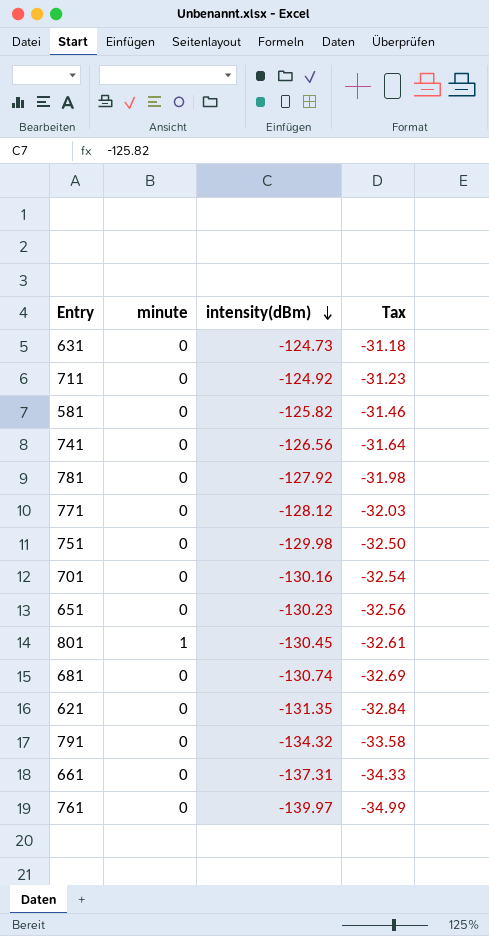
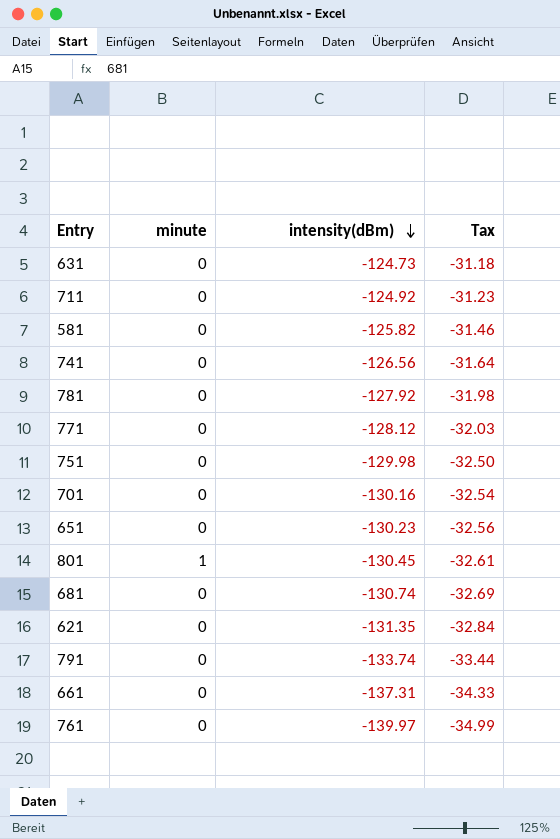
791 | intensity(dBm): -134.32 -> -133.74
791 | Tax: -33.58 -> -33.44

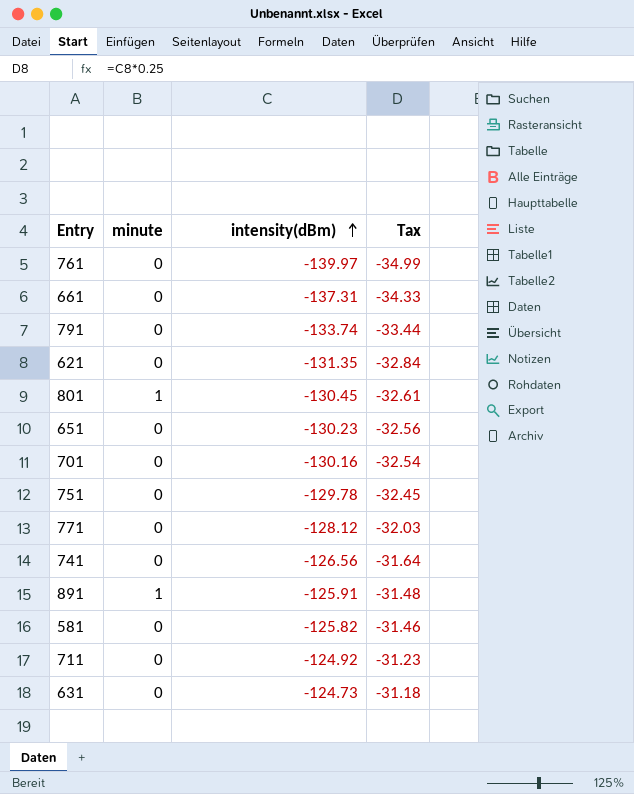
row order: intensity(dBm) descending -> intensity(dBm) ascending
row 781: 0 | -127.92 | -31.98 -> none
row 681: 0 | -130.74 | -32.69 -> none
751 | intensity(dBm): -129.98 -> -129.78
751 | Tax: -32.50 -> -32.45
row 891: none -> 1 | -125.91 | -31.48

